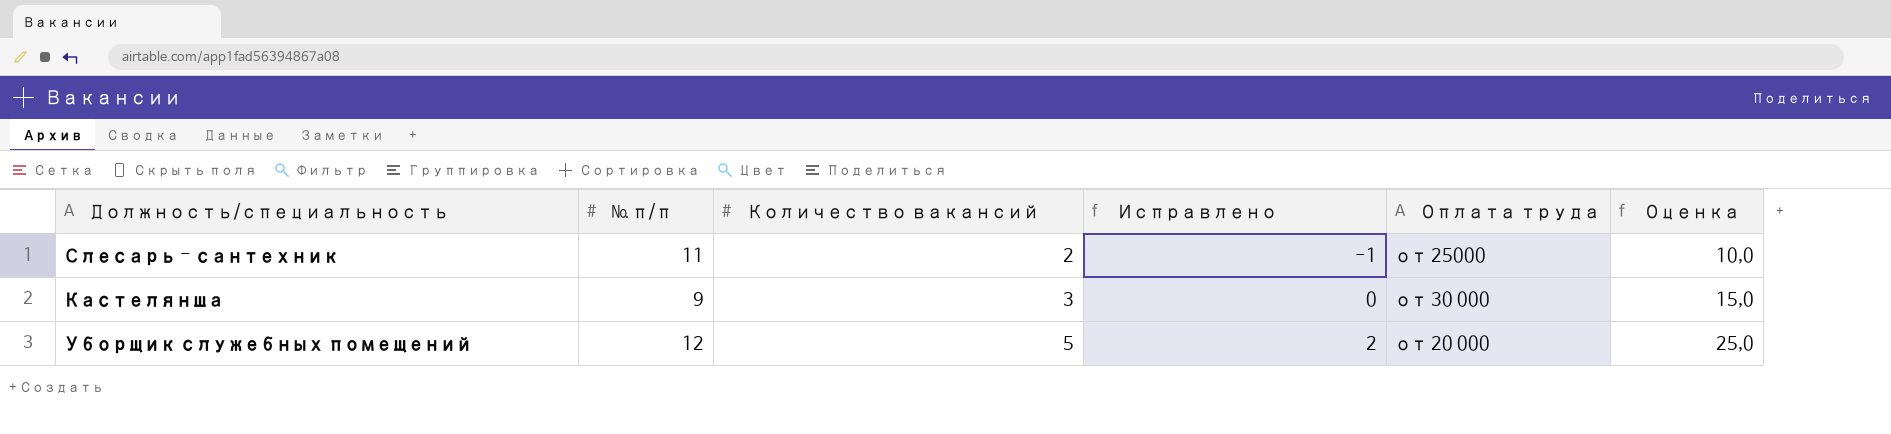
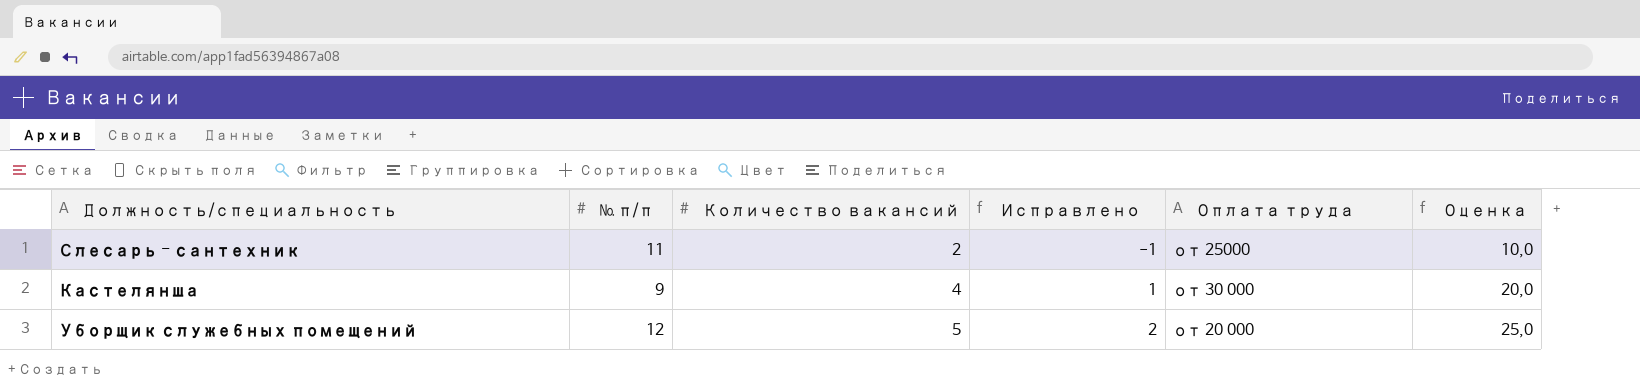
Кастелянша | Количество вакансий: 3 -> 4
Кастелянша | Исправлено: 0 -> 1
Кастелянша | Оценка: 15,0 -> 20,0

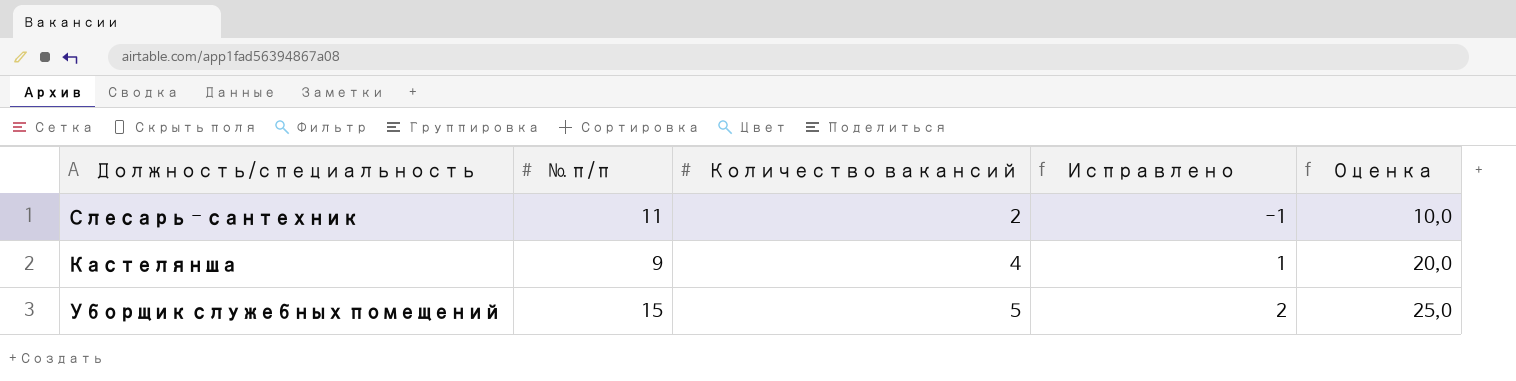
column Оплата труда | position: 5 -> none
Уборщик служебных помещений | № п/п: 12 -> 15

